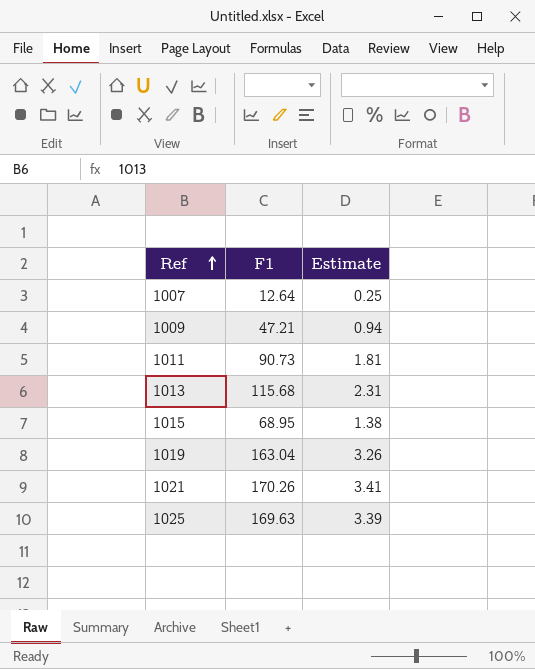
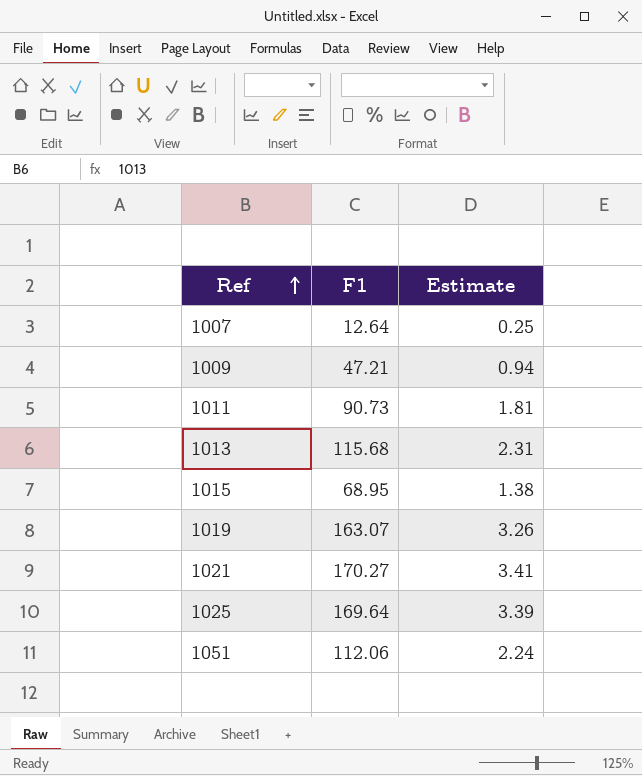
1019 | F1: 163.04 -> 163.07
1021 | F1: 170.26 -> 170.27
1025 | F1: 169.63 -> 169.64
row 1051: none -> 112.06 | 2.24

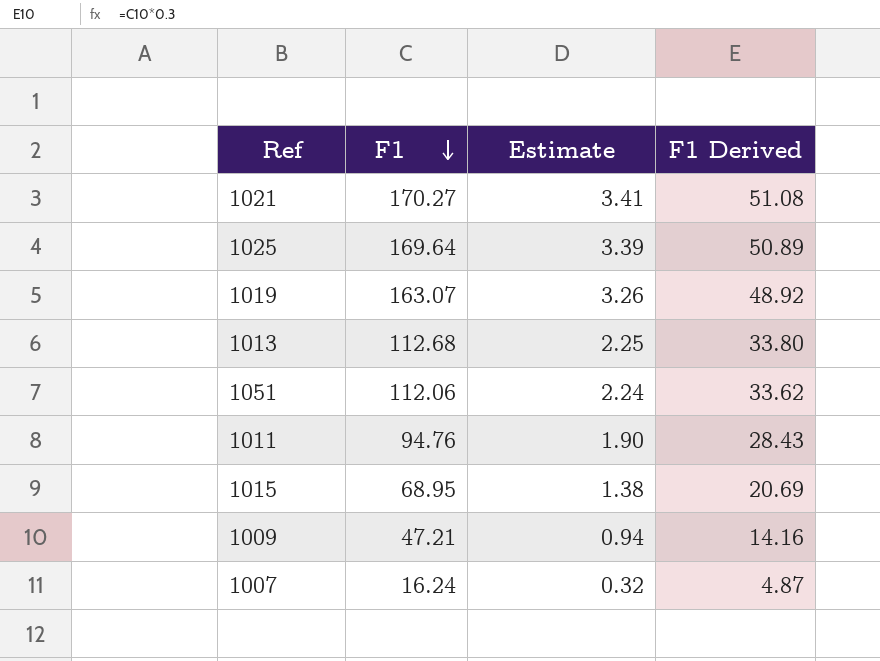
row order: Ref ascending -> F1 descending
column F1 Derived | formula: none -> [F1] * 0.3
1013 | F1: 115.68 -> 112.68
1013 | Estimate: 2.31 -> 2.25
1011 | F1: 90.73 -> 94.76
1011 | Estimate: 1.81 -> 1.90
1007 | F1: 12.64 -> 16.24
1007 | Estimate: 0.25 -> 0.32

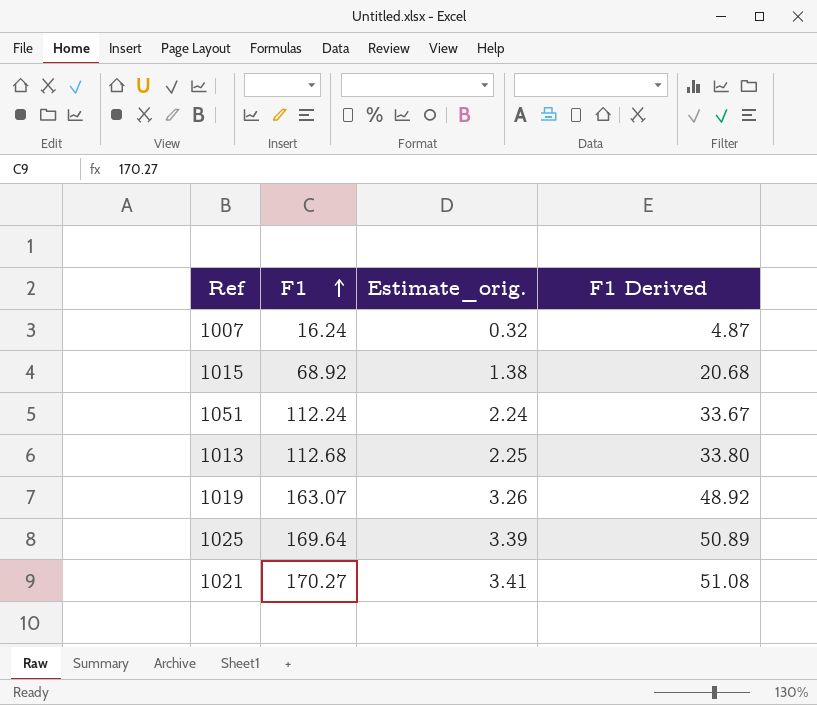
row order: F1 descending -> F1 ascending
column name: Estimate -> Estimate_orig.
row 1011: 94.76 | 1.90 | 28.43 -> none
row 1009: 47.21 | 0.94 | 14.16 -> none
1015 | F1: 68.95 -> 68.92
1015 | F1 Derived: 20.69 -> 20.68
1051 | F1: 112.06 -> 112.24
1051 | F1 Derived: 33.62 -> 33.67

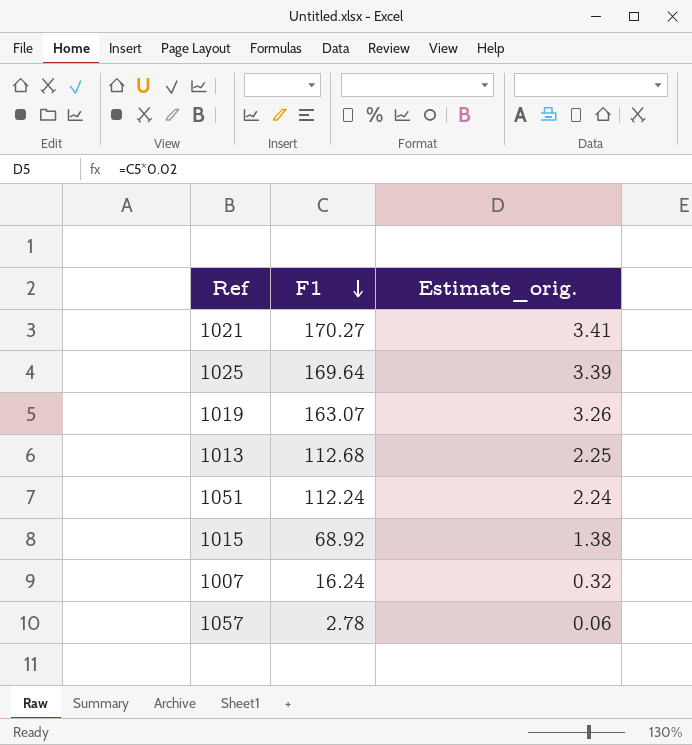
row order: F1 ascending -> F1 descending
column F1 Derived | formula: [F1] * 0.3 -> none
row 1057: none -> 2.78 | 0.06

